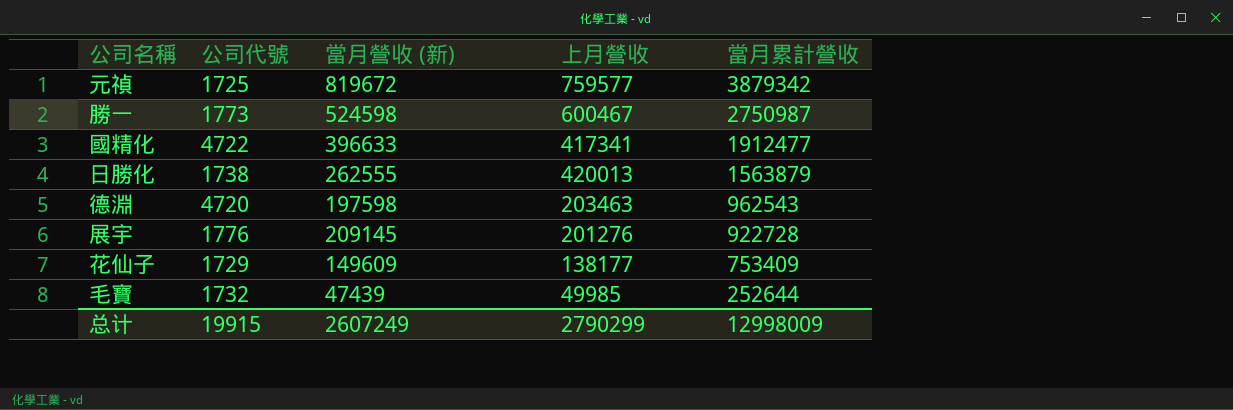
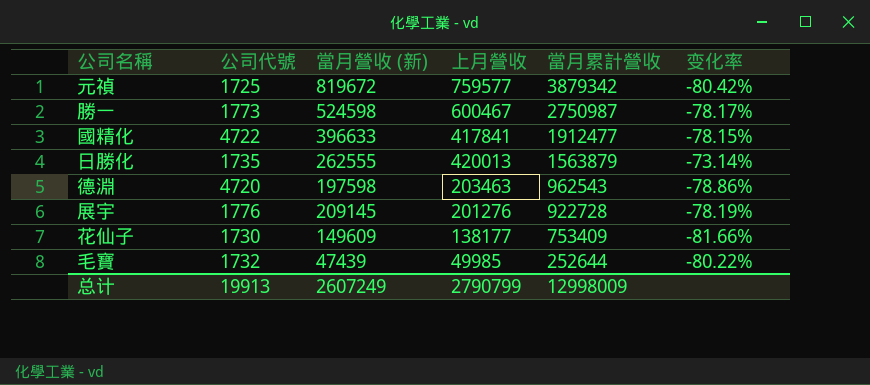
column 变化率 | formula: none -> ([上月營收] - [當月累計營收]) / [當月累計營收]
國精化 | 上月營收: 417341 -> 417841
日勝化 | 公司代號: 1738 -> 1735
花仙子 | 公司代號: 1729 -> 1730
总计 | 公司代號: 19915 -> 19913
总计 | 上月營收: 2790299 -> 2790799

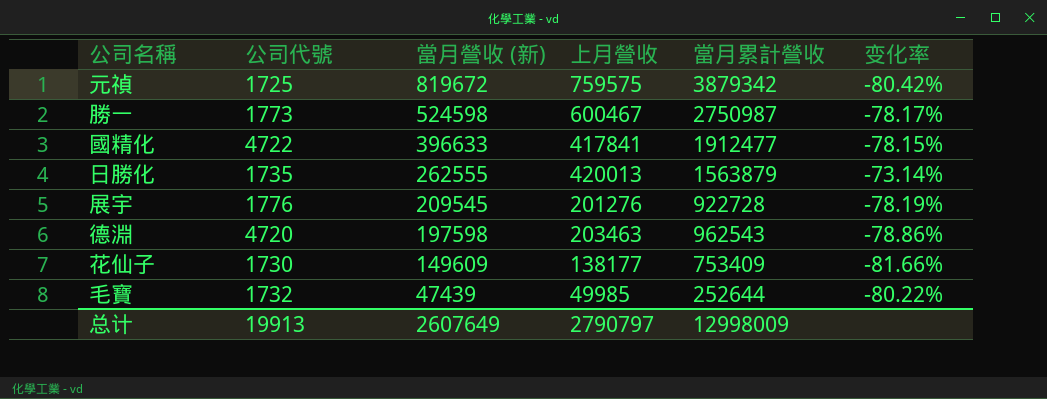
row order: 當月累計營收 descending -> 當月營收 (新) descending
元禎 | 上月營收: 759577 -> 759575
展宇 | 當月營收 (新): 209145 -> 209545
总计 | 當月營收 (新): 2607249 -> 2607649
总计 | 上月營收: 2790799 -> 2790797

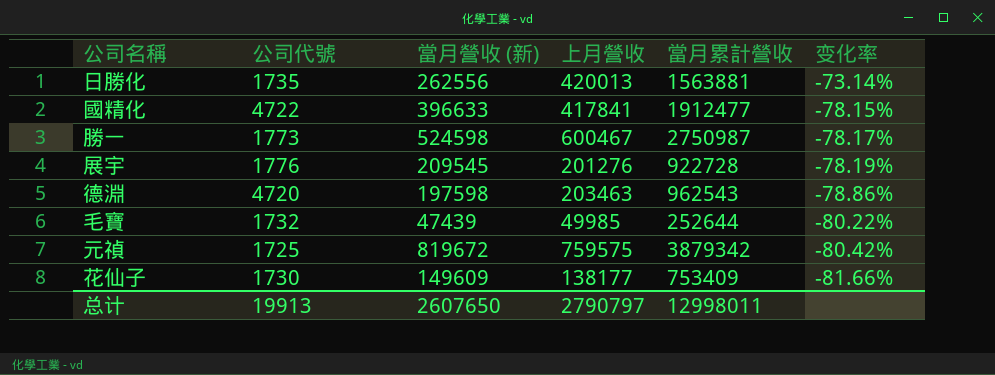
row order: 當月營收 (新) descending -> 变化率 descending
日勝化 | 當月營收 (新): 262555 -> 262556
日勝化 | 當月累計營收: 1563879 -> 1563881
总计 | 當月營收 (新): 2607649 -> 2607650
总计 | 當月累計營收: 12998009 -> 12998011

